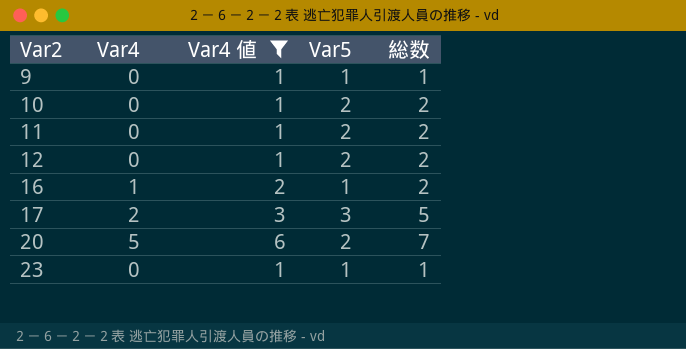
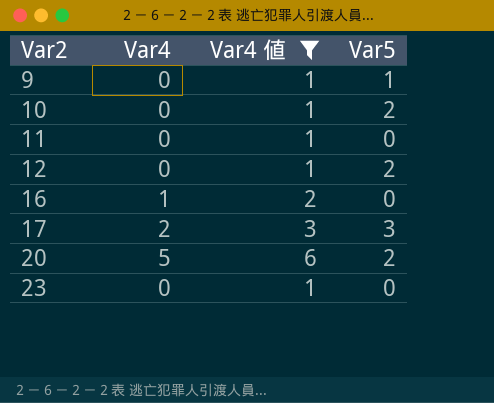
column 総数 | formula: [Var4] + [Var5] -> none
11 | Var5: 2 -> 0
16 | Var5: 1 -> 0
23 | Var5: 1 -> 0

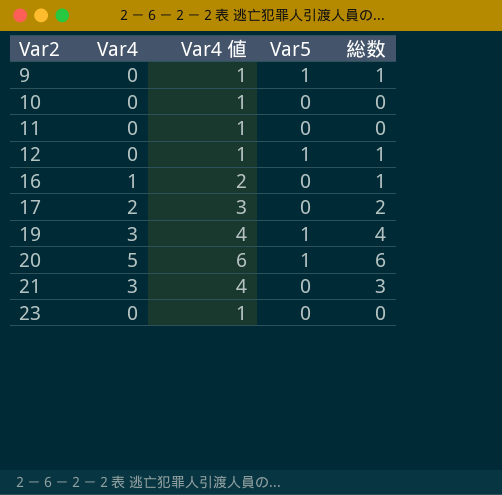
filter: Var4 値 != 4 -> none
column 総数 | formula: none -> [Var4] + [Var5]
10 | Var5: 2 -> 0
12 | Var5: 2 -> 1
17 | Var5: 3 -> 0
20 | Var5: 2 -> 1

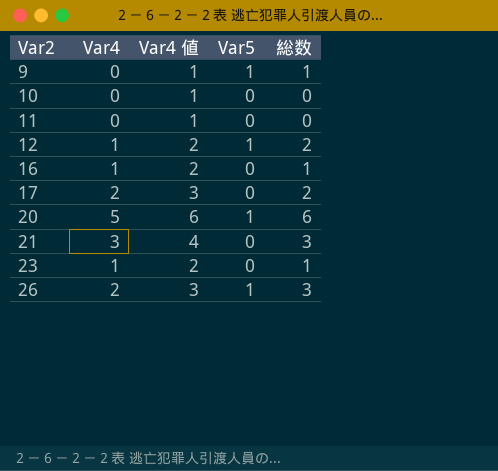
row 19: 3 | 4 | 1 | 4 -> none
12 | Var4: 0 -> 1
12 | Var4 値: 1 -> 2
12 | 総数: 1 -> 2
23 | Var4: 0 -> 1
23 | Var4 値: 1 -> 2
23 | 総数: 0 -> 1
row 26: none -> 2 | 3 | 1 | 3

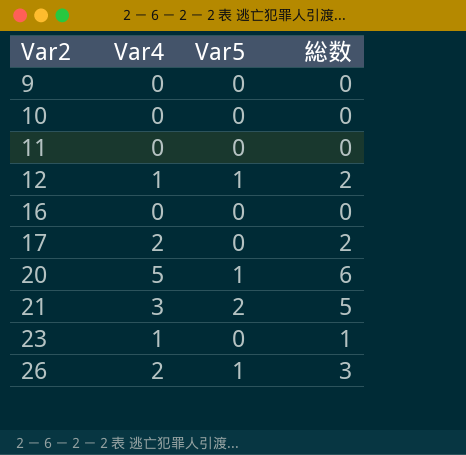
column Var4 値 | formula: [Var4] + 1 -> none
9 | Var5: 1 -> 0
9 | 総数: 1 -> 0
16 | Var4: 1 -> 0
16 | 総数: 1 -> 0
21 | Var5: 0 -> 2
21 | 総数: 3 -> 5

